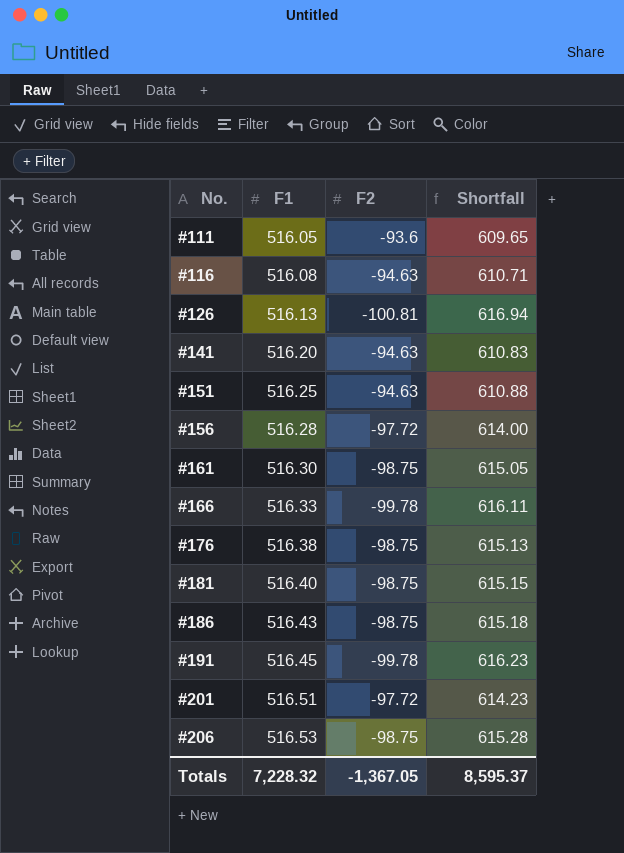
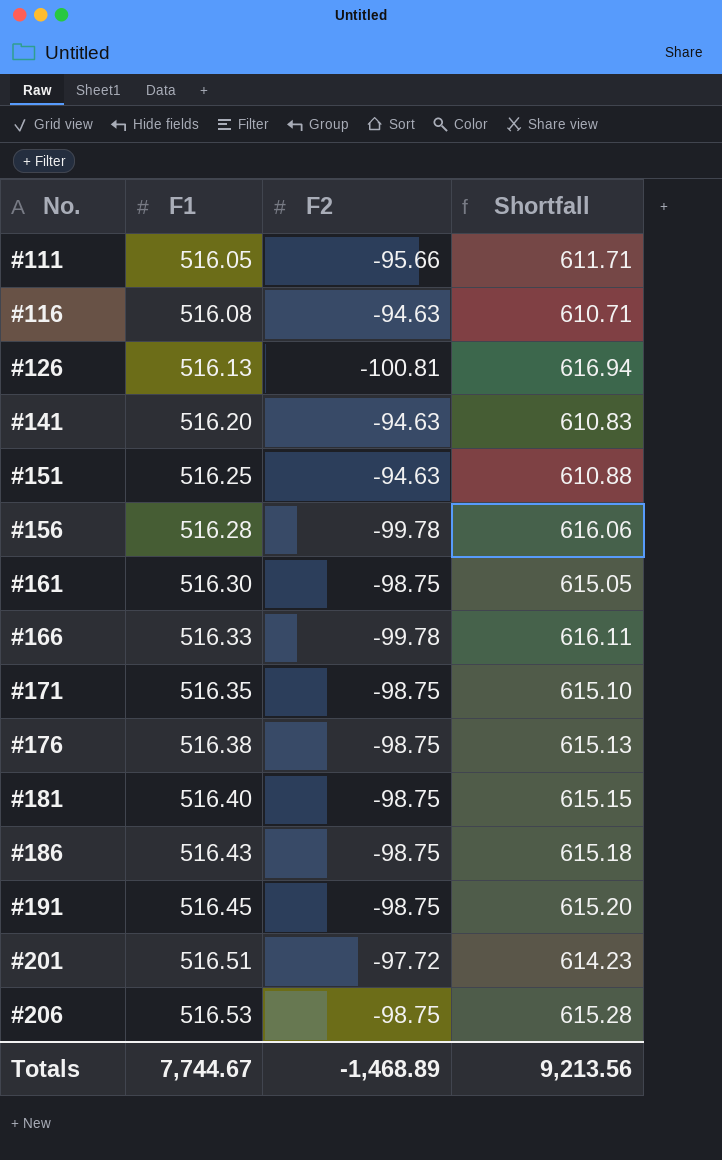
#111 | F2: -93.6 -> -95.66
#111 | Shortfall: 609.65 -> 611.71
#156 | F2: -97.72 -> -99.78
#156 | Shortfall: 614.00 -> 616.06
row #171: none -> 516.35 | -98.75 | 615.10
#191 | F2: -99.78 -> -98.75
#191 | Shortfall: 616.23 -> 615.20
Totals | F1: 7,228.32 -> 7,744.67
Totals | F2: -1,367.05 -> -1,468.89
Totals | Shortfall: 8,595.37 -> 9,213.56

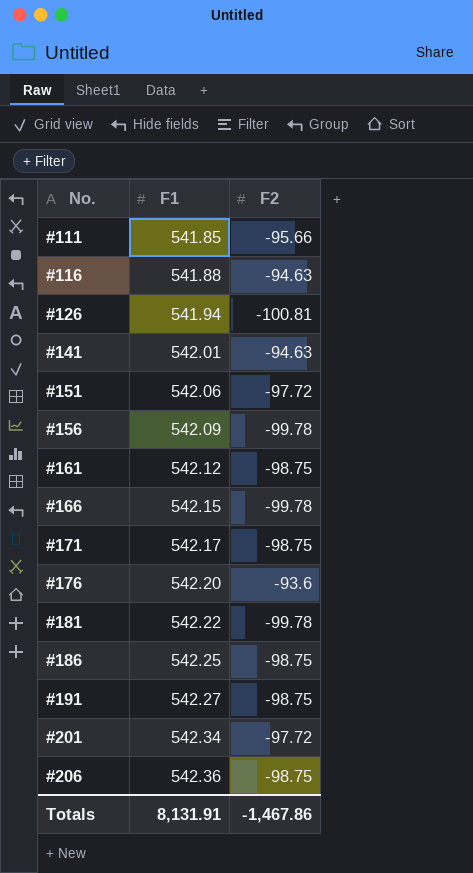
column Shortfall | formula: [F1] - [F2] -> none
#111 | F1: 516.05 -> 541.85
#116 | F1: 516.08 -> 541.88
#126 | F1: 516.13 -> 541.94
#141 | F1: 516.20 -> 542.01
#151 | F1: 516.25 -> 542.06
#151 | F2: -94.63 -> -97.72
#156 | F1: 516.28 -> 542.09
#161 | F1: 516.30 -> 542.12
#166 | F1: 516.33 -> 542.15
#171 | F1: 516.35 -> 542.17
#176 | F1: 516.38 -> 542.20
#176 | F2: -98.75 -> -93.6
#181 | F1: 516.40 -> 542.22
#181 | F2: -98.75 -> -99.78
#186 | F1: 516.43 -> 542.25
#191 | F1: 516.45 -> 542.27
#201 | F1: 516.51 -> 542.34
#206 | F1: 516.53 -> 542.36
Totals | F1: 7,744.67 -> 8,131.91
Totals | F2: -1,468.89 -> -1,467.86

